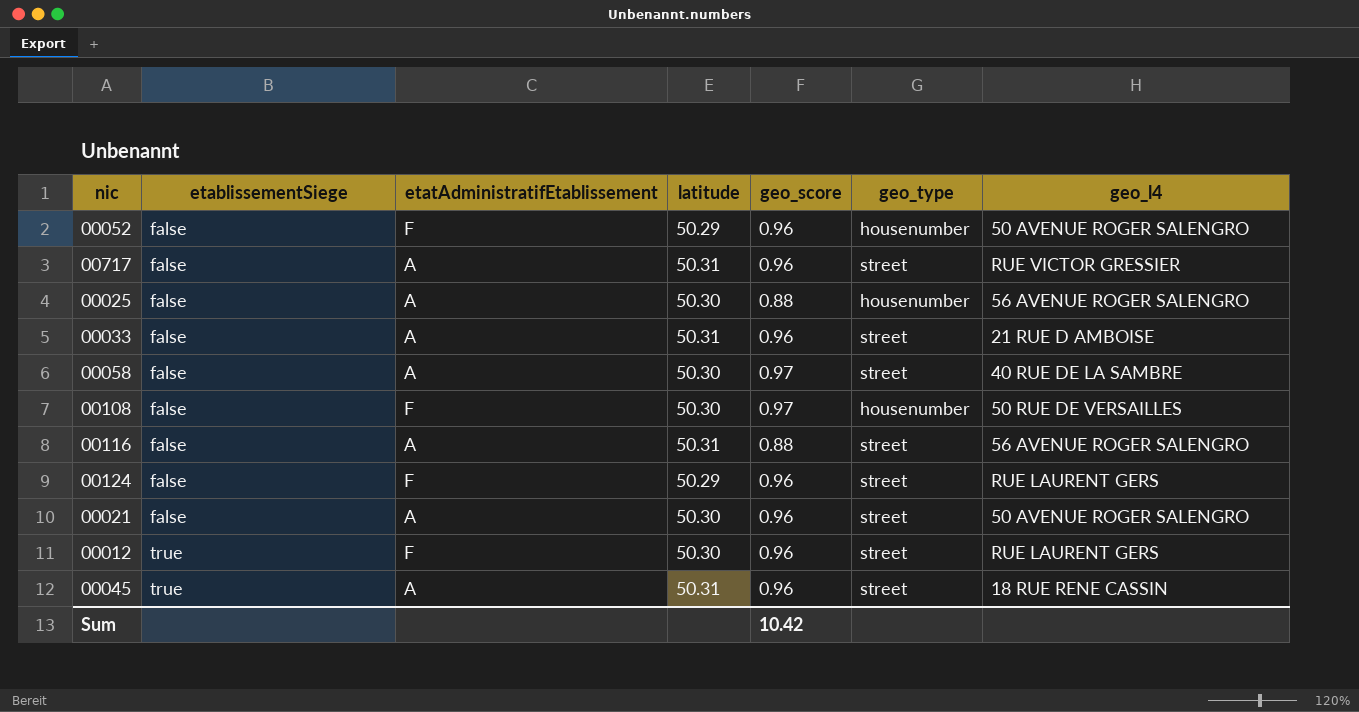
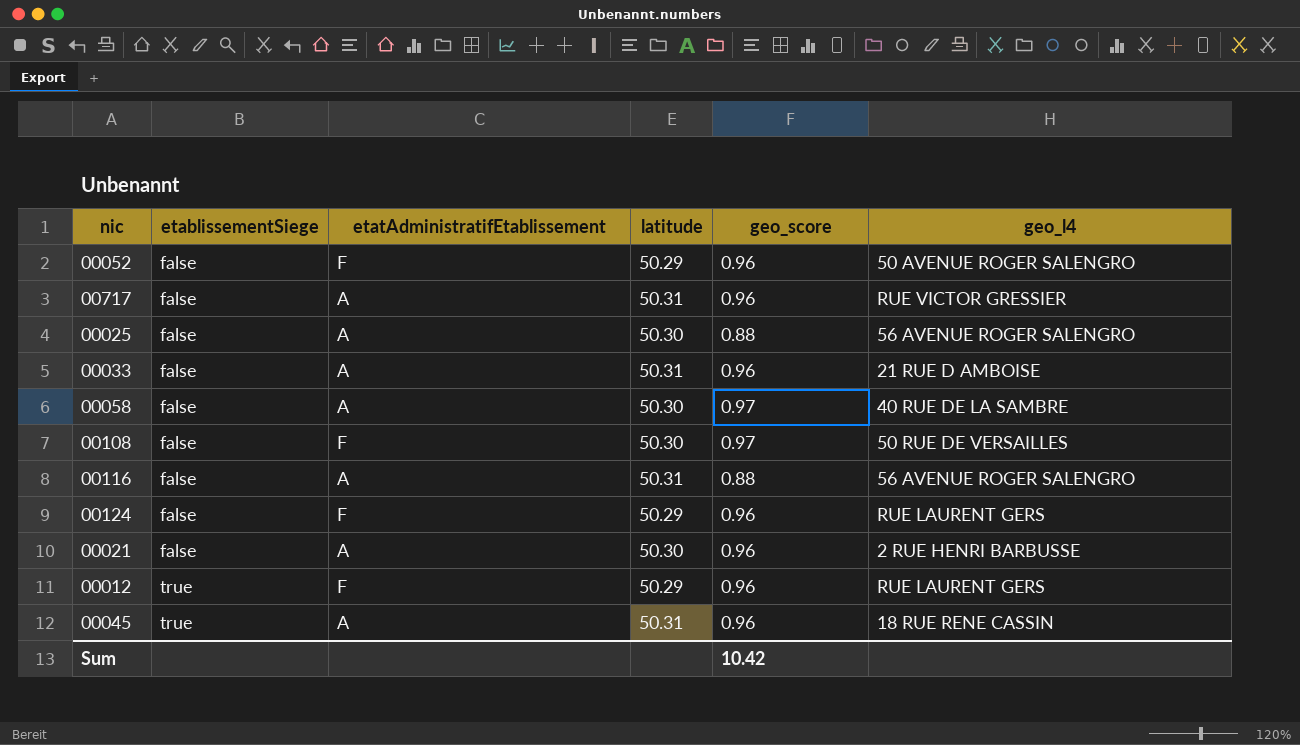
column geo_type | position: 6 -> none
00021 | geo_l4: 50 AVENUE ROGER SALENGRO -> 2 RUE HENRI BARBUSSE
00012 | latitude: 50.30 -> 50.29

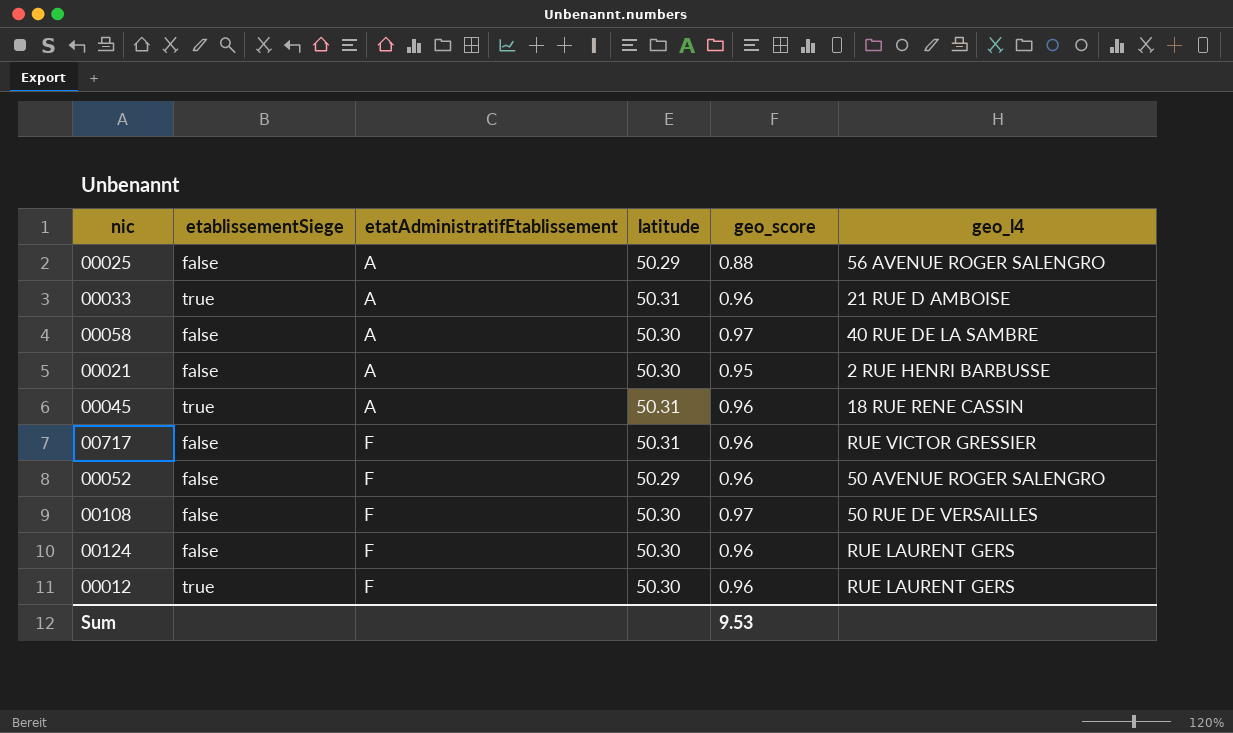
row order: etablissementSiege ascending -> etatAdministratifEtablissement ascending
row 00116: false | A | 50.31 | 0.88 | 56 AVENUE ROGER SALENGRO -> none
00025 | latitude: 50.30 -> 50.29
00033 | etablissementSiege: false -> true
00021 | geo_score: 0.96 -> 0.95
00717 | etatAdministratifEtablissement: A -> F
00124 | latitude: 50.29 -> 50.30
00012 | latitude: 50.29 -> 50.30
Sum | geo_score: 10.42 -> 9.53

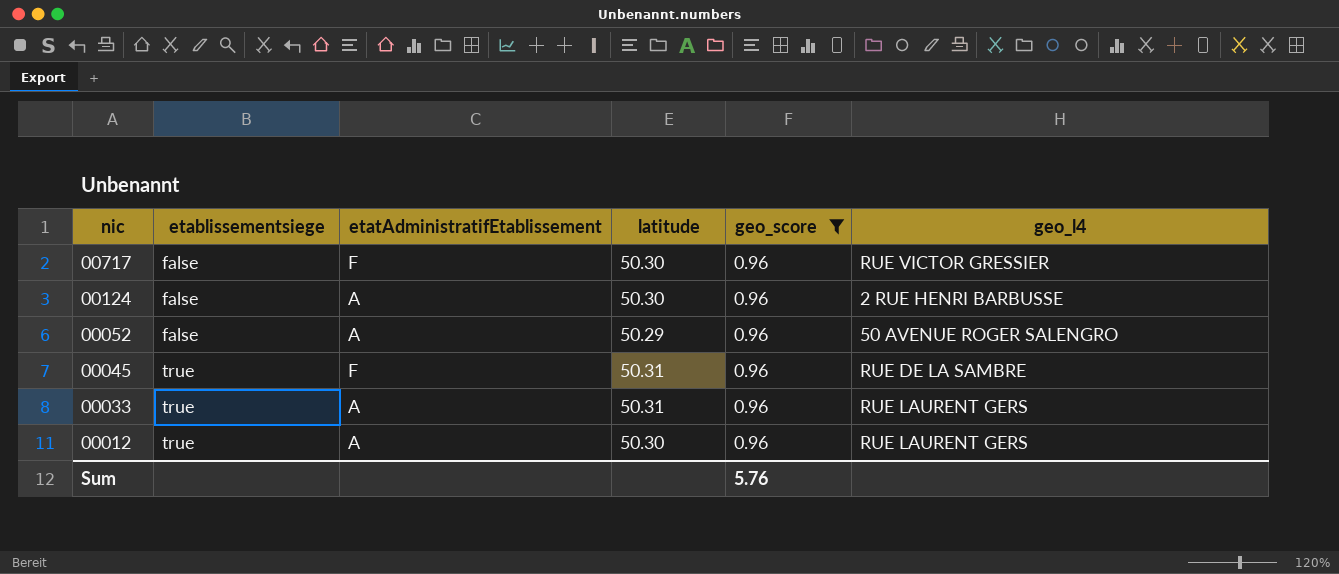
filter: none -> geo_score = 0.96
row order: etatAdministratifEtablissement ascending -> nic descending
column name: etablissementSiege -> etablissementsiege
00717 | latitude: 50.31 -> 50.30
00124 | etatAdministratifEtablissement: F -> A
00124 | geo_l4: RUE LAURENT GERS -> 2 RUE HENRI BARBUSSE
00052 | etatAdministratifEtablissement: F -> A
00045 | etatAdministratifEtablissement: A -> F
00045 | geo_l4: 18 RUE RENE CASSIN -> RUE DE LA SAMBRE
00033 | geo_l4: 21 RUE D AMBOISE -> RUE LAURENT GERS
00012 | etatAdministratifEtablissement: F -> A
Sum | geo_score: 9.53 -> 5.76

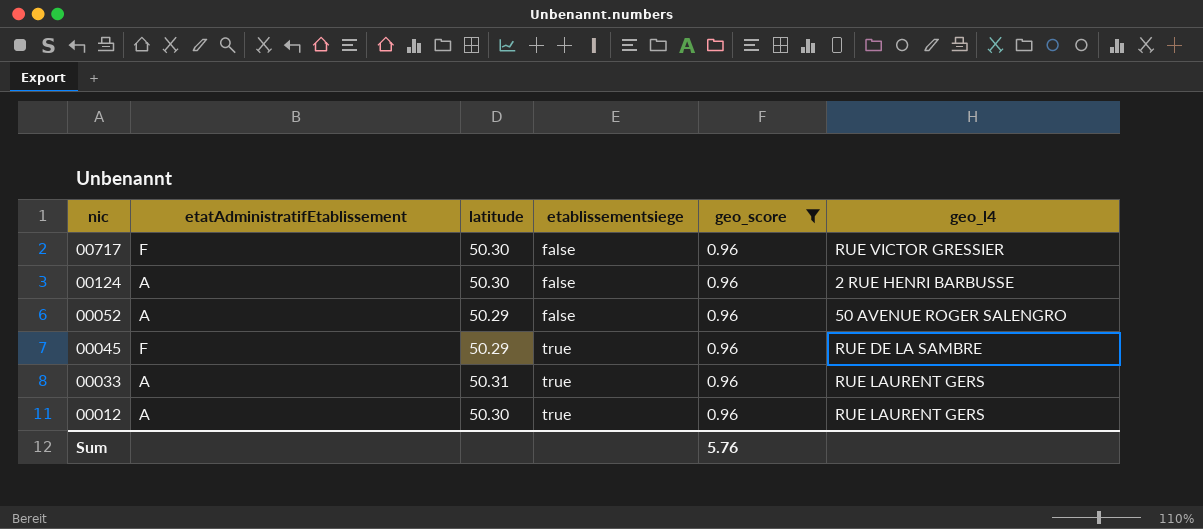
column etablissementsiege | position: 2 -> 4
00045 | latitude: 50.31 -> 50.29

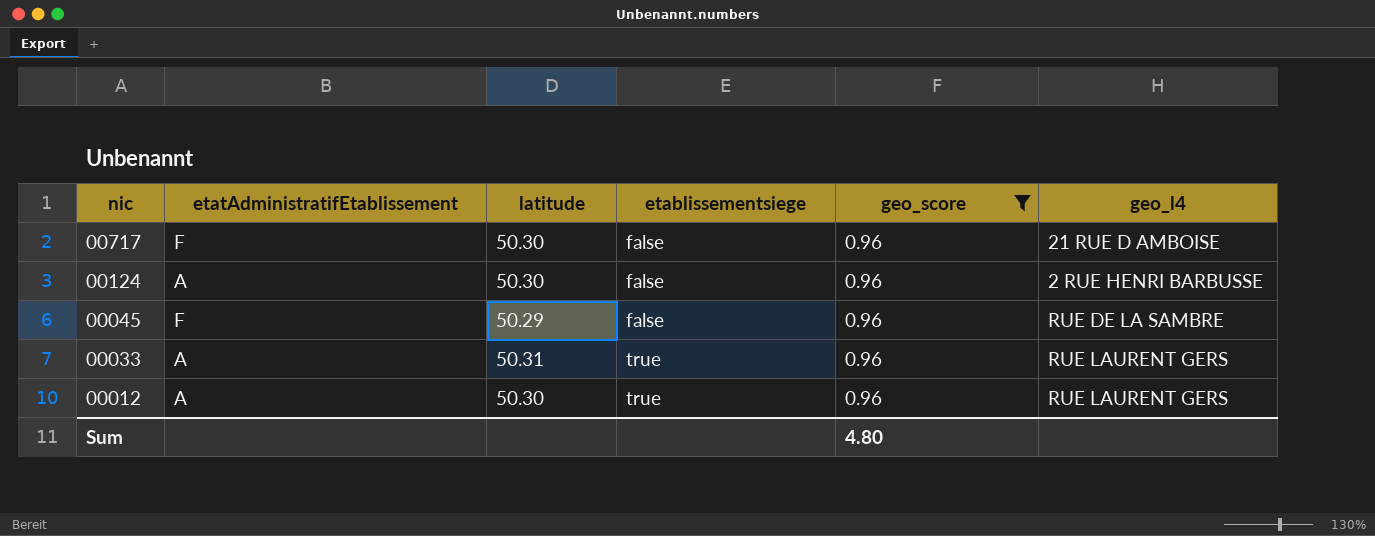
row 00052: A | 50.29 | false | 0.96 | 50 AVENUE ROGER SALENGRO -> none
00717 | geo_l4: RUE VICTOR GRESSIER -> 21 RUE D AMBOISE
00045 | etablissementsiege: true -> false
Sum | geo_score: 5.76 -> 4.80

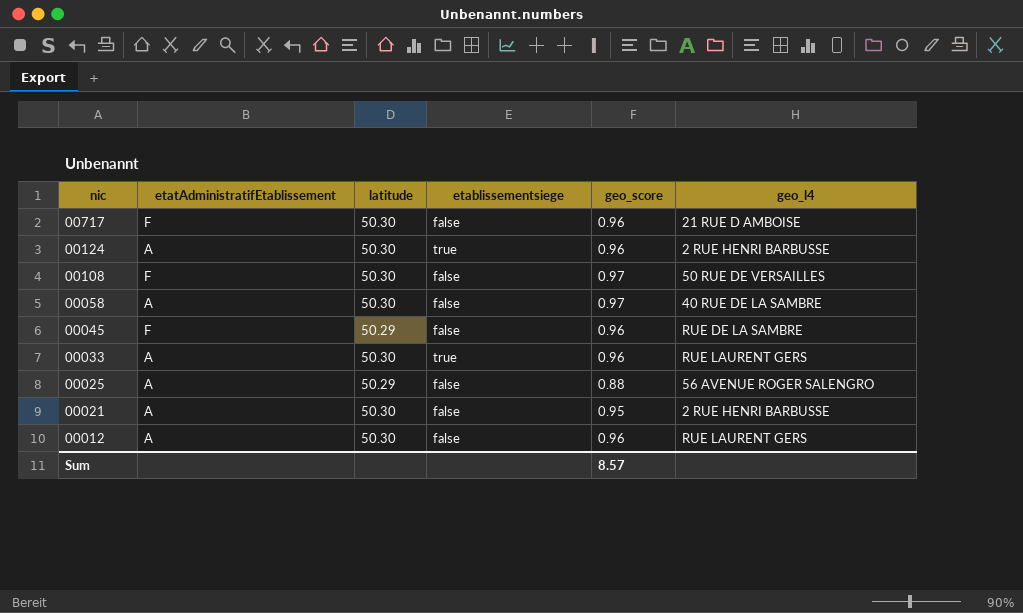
filter: geo_score = 0.96 -> none
00124 | etablissementsiege: false -> true
00033 | latitude: 50.31 -> 50.30
00012 | etablissementsiege: true -> false
Sum | geo_score: 4.80 -> 8.57

